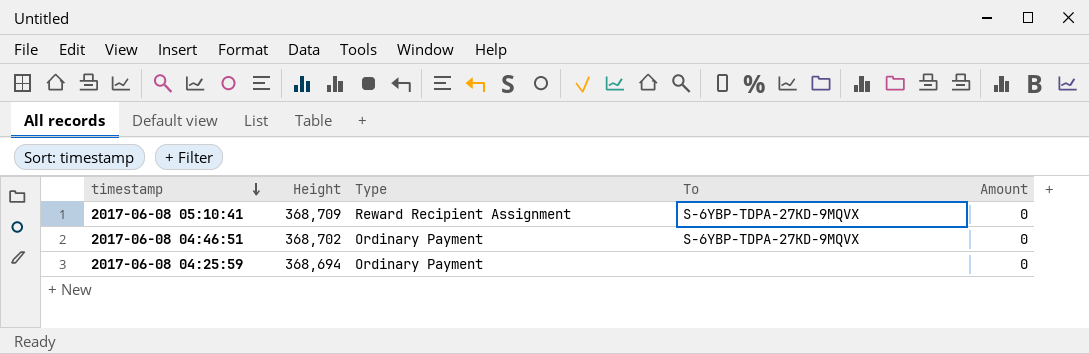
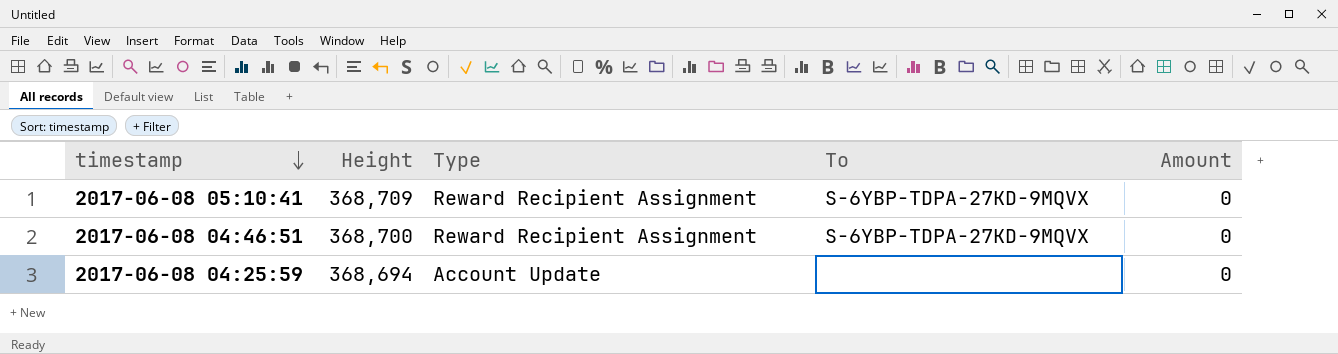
2017-06-08 04:46:51 | Height: 368,702 -> 368,700
2017-06-08 04:46:51 | Type: Ordinary Payment -> Reward Recipient Assignment
2017-06-08 04:25:59 | Type: Ordinary Payment -> Account Update

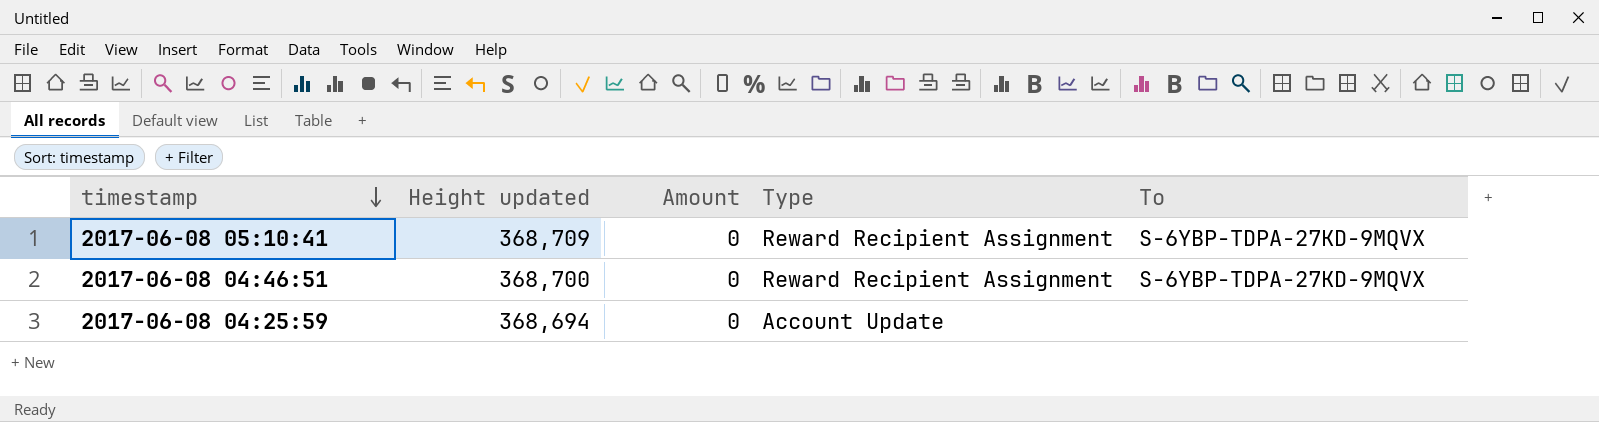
column name: Height -> Height updated
column Amount | position: 5 -> 3

